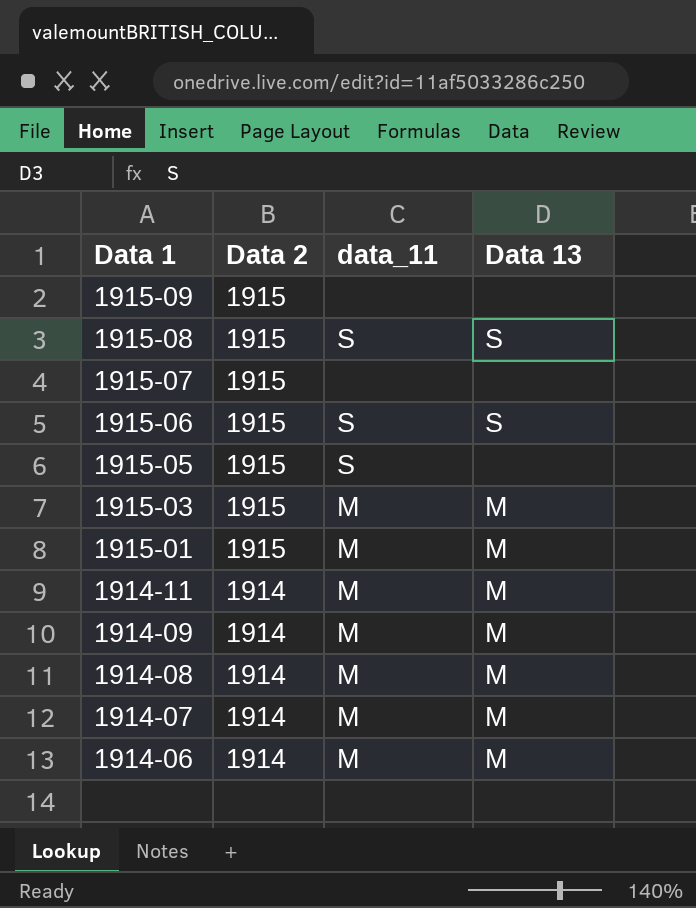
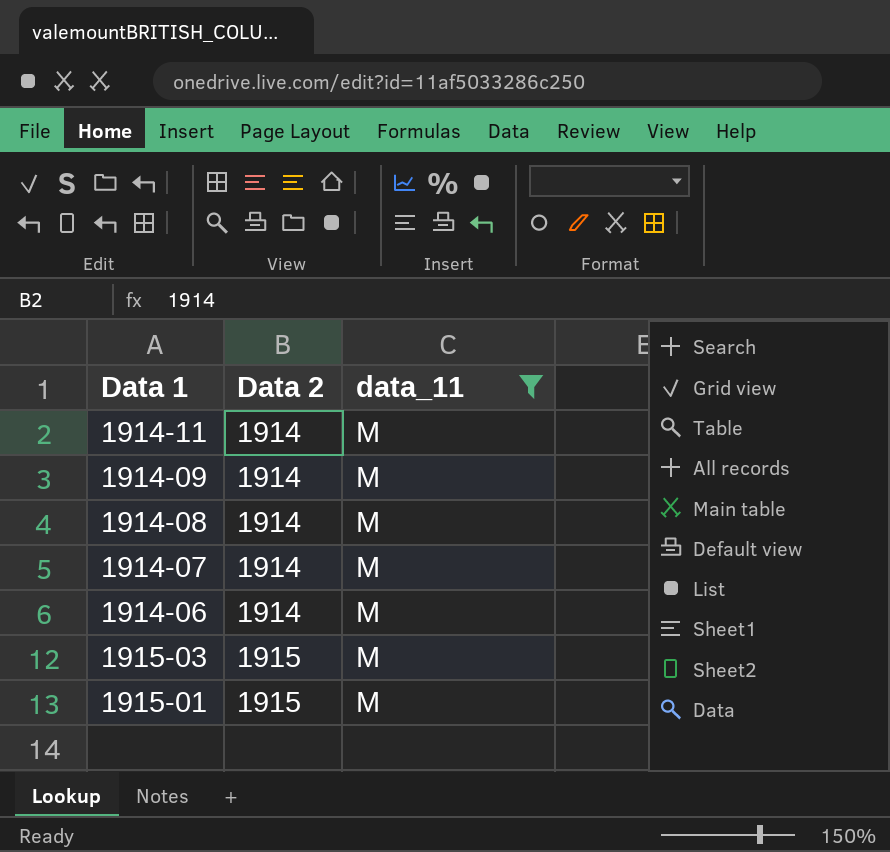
filter: none -> data_11 = M
row order: Data 1 descending -> Data 2 ascending
column Data 13 | position: 4 -> none

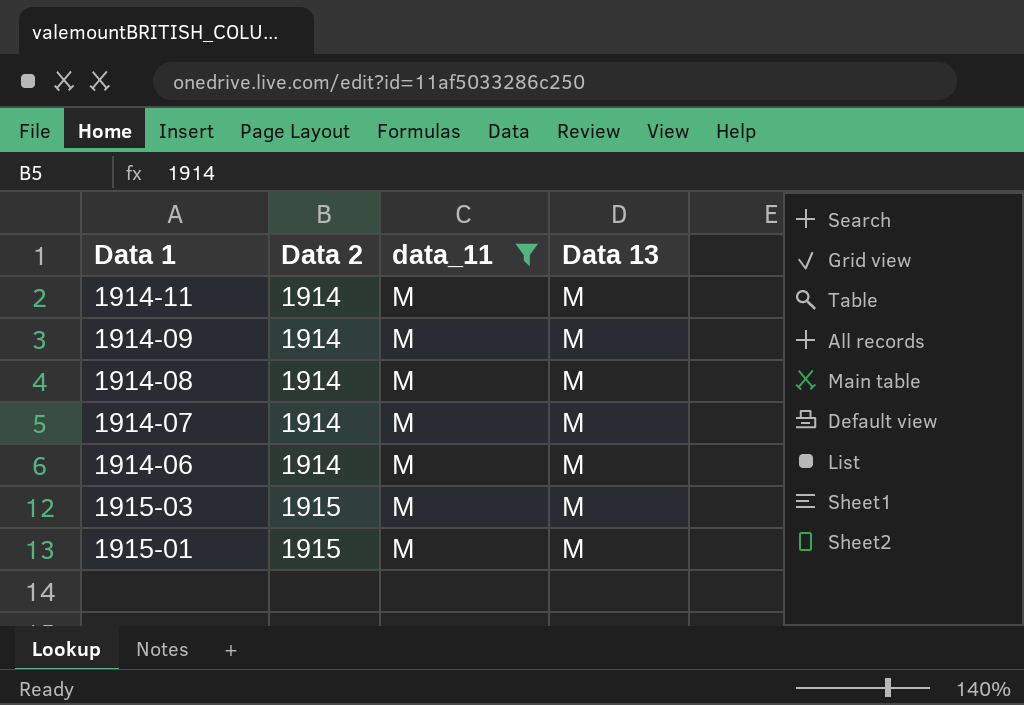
column Data 13 | position: none -> 4

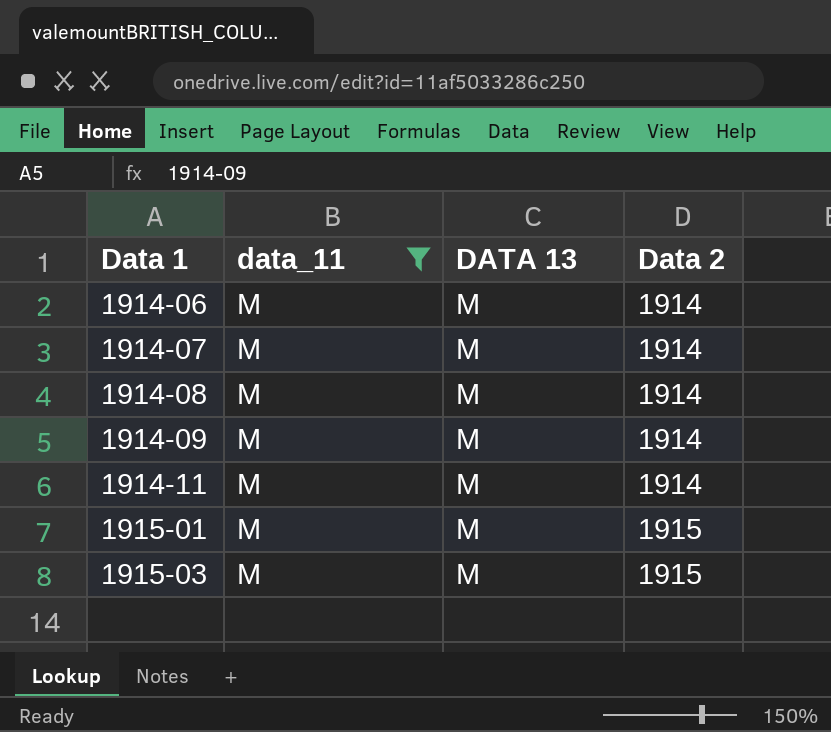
row order: Data 2 ascending -> Data 1 ascending
column name: Data 13 -> DATA 13
column Data 2 | position: 2 -> 4

